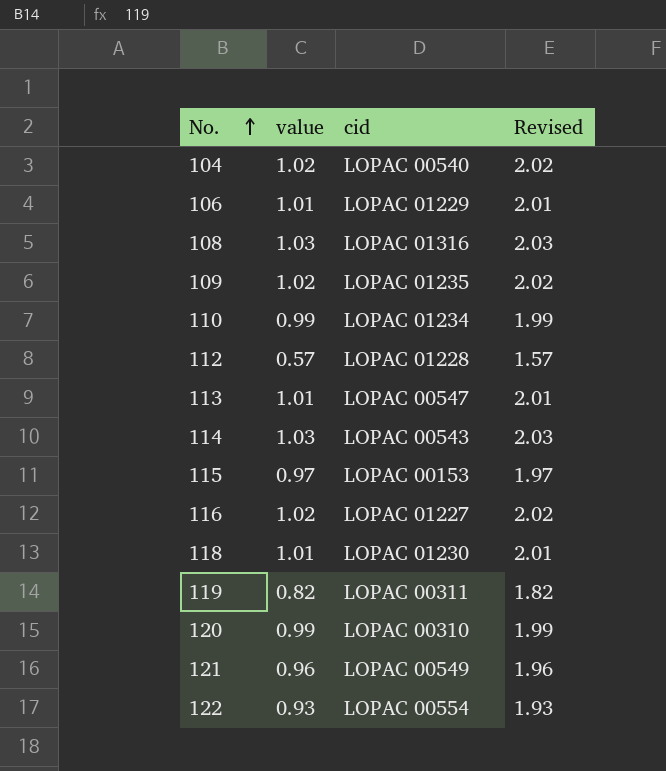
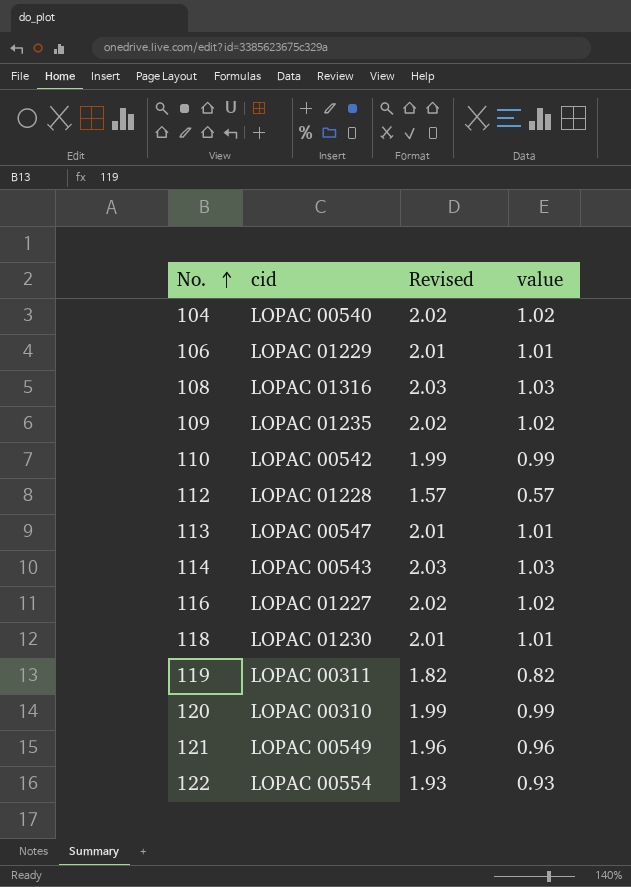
column value | position: 2 -> 4
row 115: 0.97 | LOPAC 00153 | 1.97 -> none
110 | cid: LOPAC 01234 -> LOPAC 00542

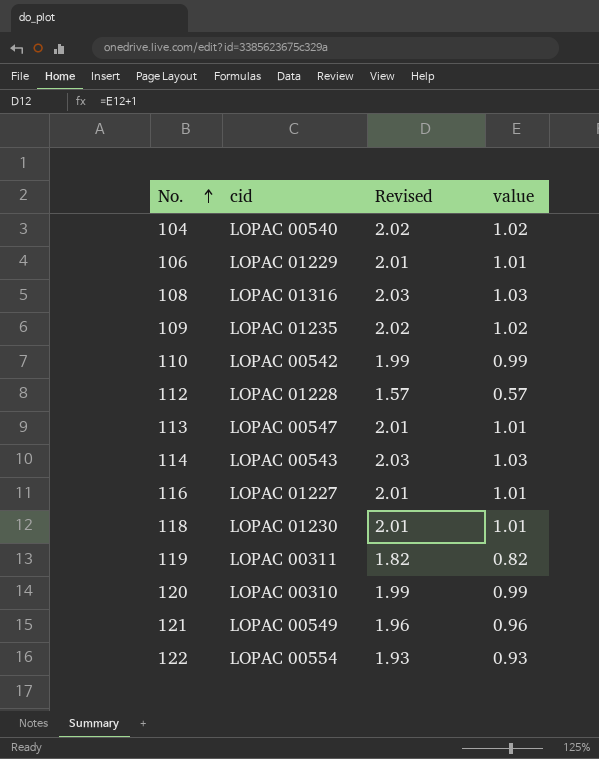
116 | Revised: 2.02 -> 2.01
116 | value: 1.02 -> 1.01

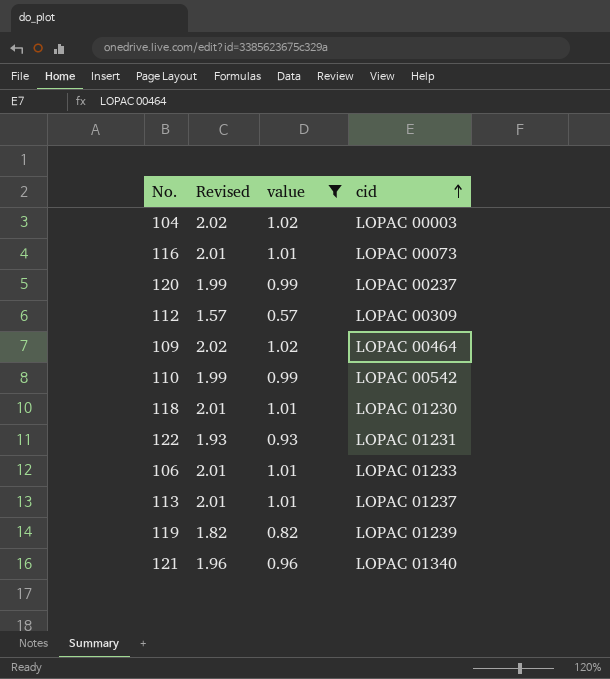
filter: none -> value != 1.03
row order: No. ascending -> cid ascending
column cid | position: 2 -> 4
104 | cid: LOPAC 00540 -> LOPAC 00003
116 | cid: LOPAC 01227 -> LOPAC 00073
120 | cid: LOPAC 00310 -> LOPAC 00237
112 | cid: LOPAC 01228 -> LOPAC 00309
109 | cid: LOPAC 01235 -> LOPAC 00464
122 | cid: LOPAC 00554 -> LOPAC 01231
106 | cid: LOPAC 01229 -> LOPAC 01233
113 | cid: LOPAC 00547 -> LOPAC 01237
119 | cid: LOPAC 00311 -> LOPAC 01239
121 | cid: LOPAC 00549 -> LOPAC 01340

